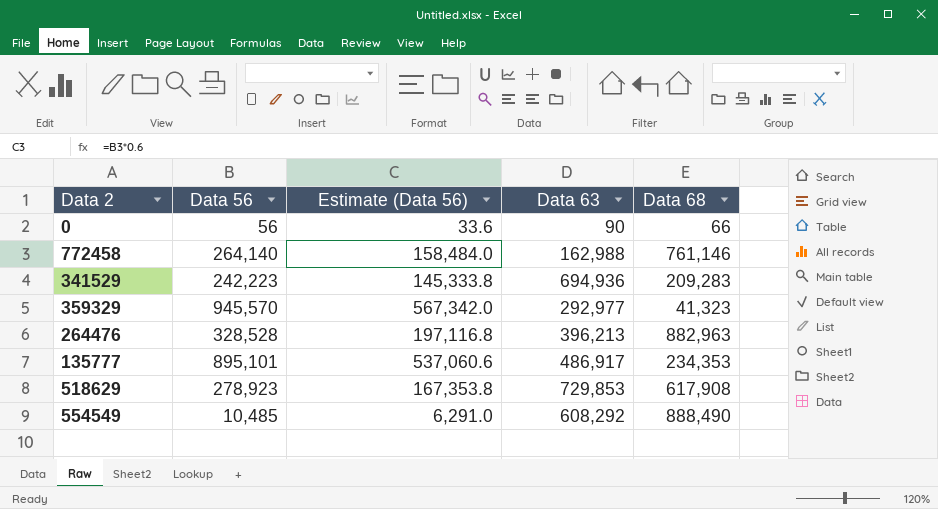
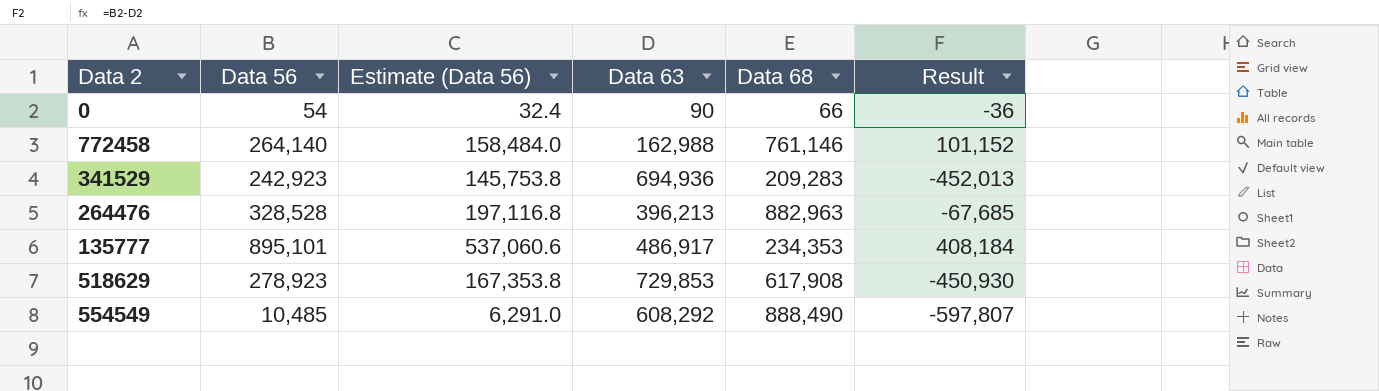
column Result | formula: none -> [Data 56] - [Data 63]
row 359329: 945,570 | 567,342.0 | 292,977 | 41,323 -> none
0 | Data 56: 56 -> 54
0 | Estimate (Data 56): 33.6 -> 32.4
341529 | Data 56: 242,223 -> 242,923
341529 | Estimate (Data 56): 145,333.8 -> 145,753.8

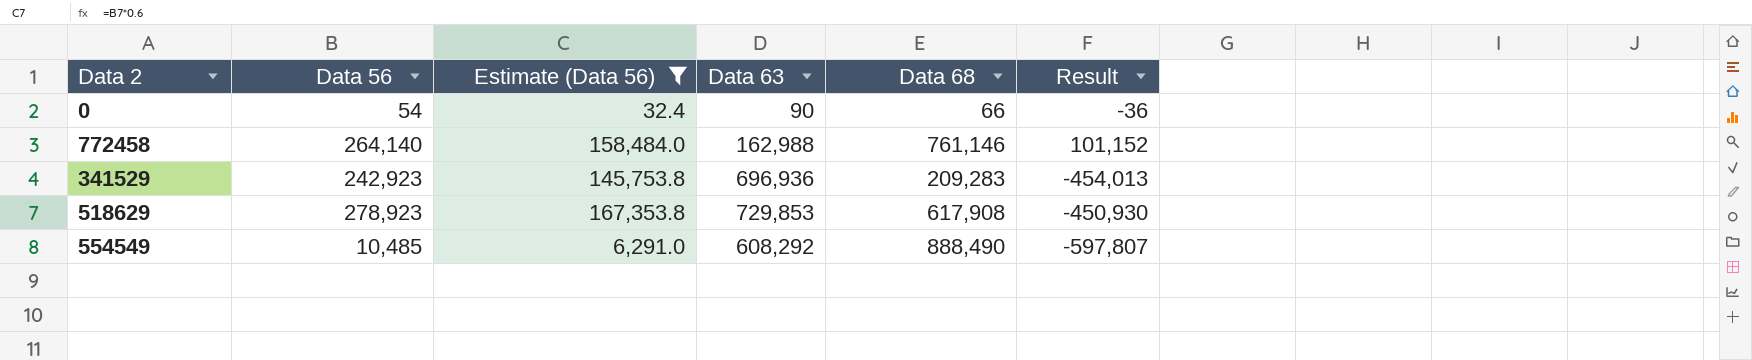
filter: none -> Estimate (Data 56) <= 167,353.8
341529 | Data 63: 694,936 -> 696,936
341529 | Result: -452,013 -> -454,013

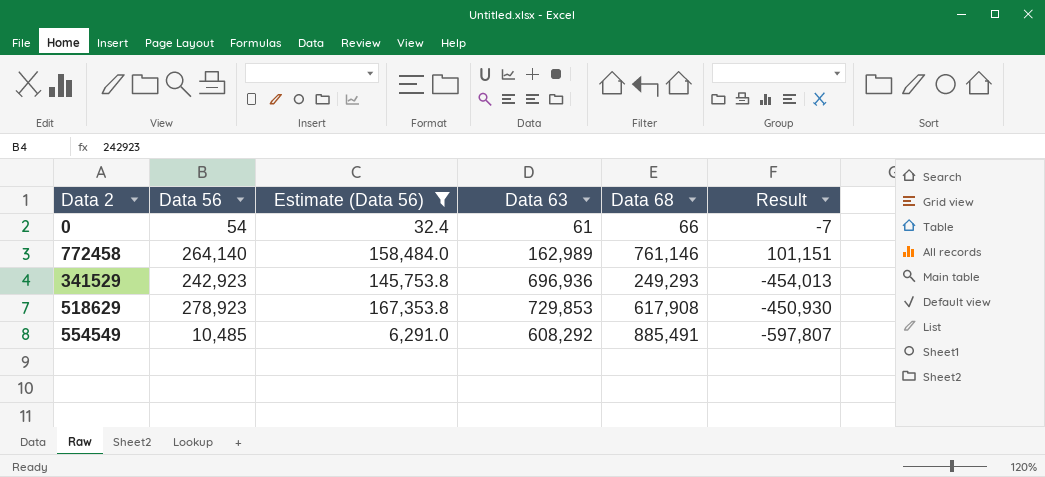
0 | Data 63: 90 -> 61
0 | Result: -36 -> -7
772458 | Data 63: 162,988 -> 162,989
772458 | Result: 101,152 -> 101,151
341529 | Data 68: 209,283 -> 249,293
554549 | Data 68: 888,490 -> 885,491

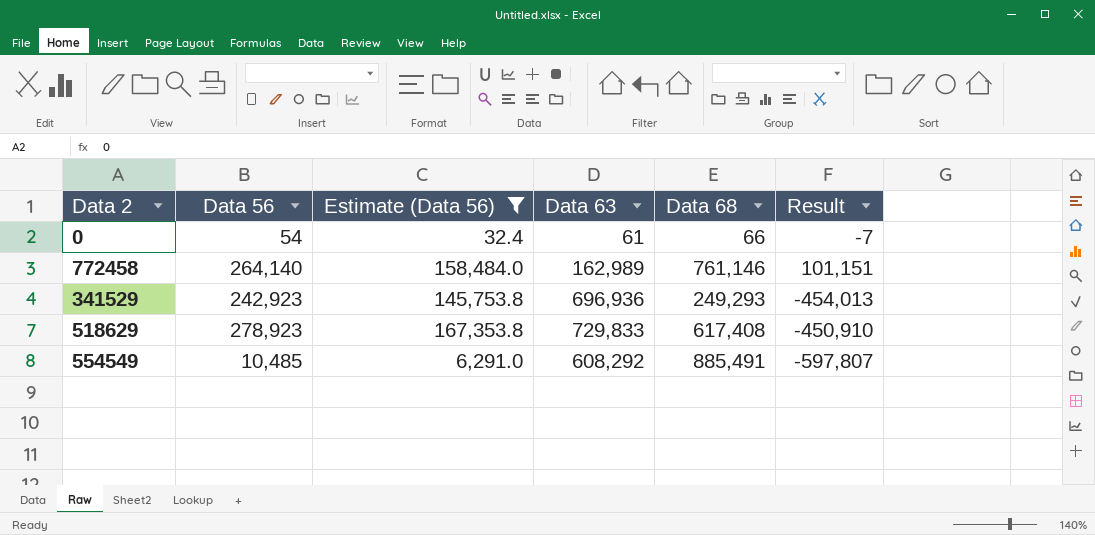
518629 | Data 63: 729,853 -> 729,833
518629 | Data 68: 617,908 -> 617,408
518629 | Result: -450,930 -> -450,910

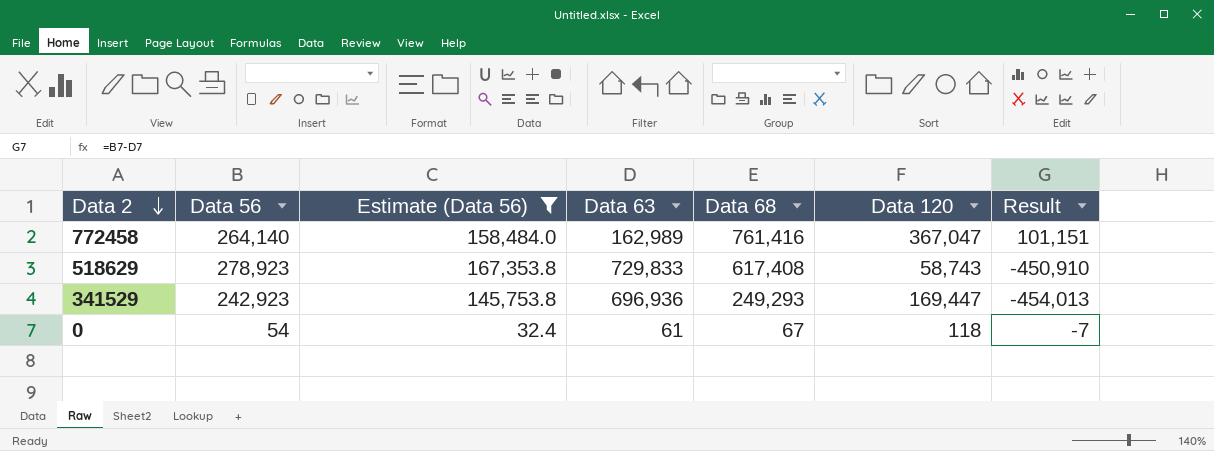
row order: none -> Data 2 descending
column Data 120 | position: none -> 6
row 554549: 10,485 | 6,291.0 | 608,292 | 885,491 | -597,807 -> none
772458 | Data 68: 761,146 -> 761,416
0 | Data 68: 66 -> 67

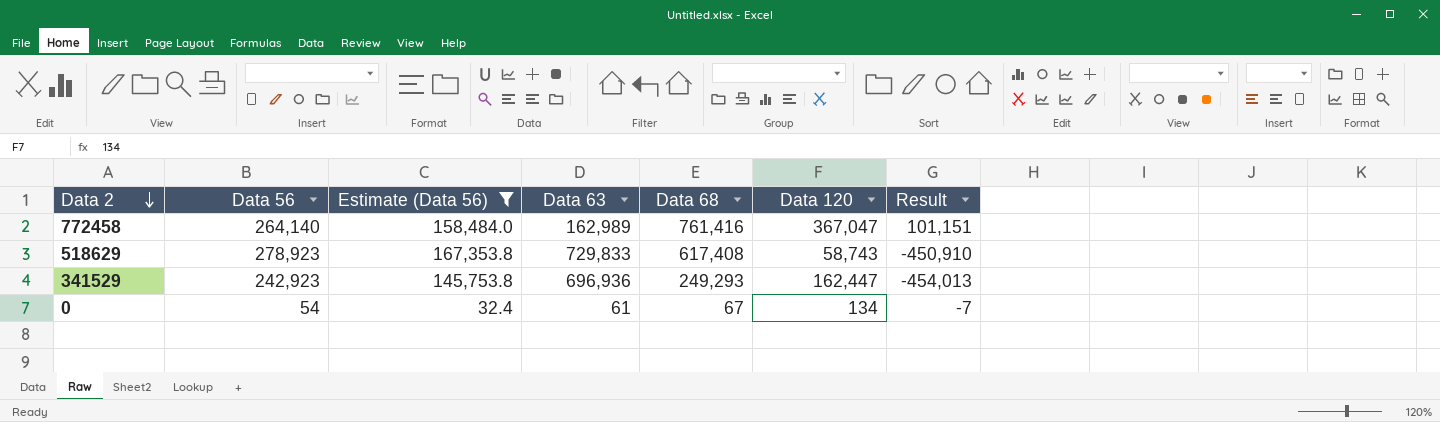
341529 | Data 120: 169,447 -> 162,447
0 | Data 120: 118 -> 134

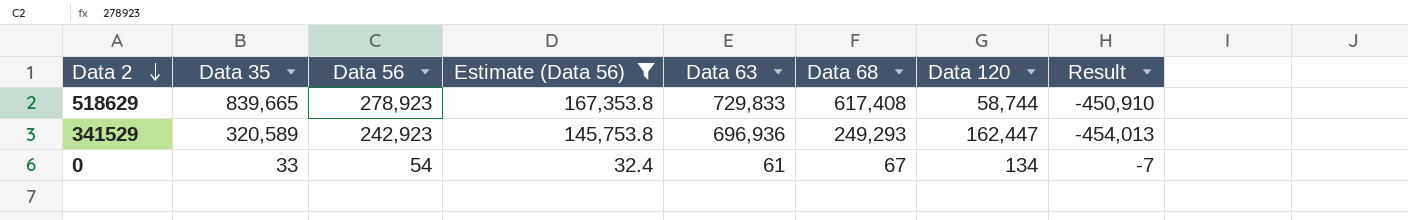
column Data 35 | position: none -> 2
row 772458: 264,140 | 158,484.0 | 162,989 | 761,416 | 367,047 | 101,151 -> none
518629 | Data 120: 58,743 -> 58,744

